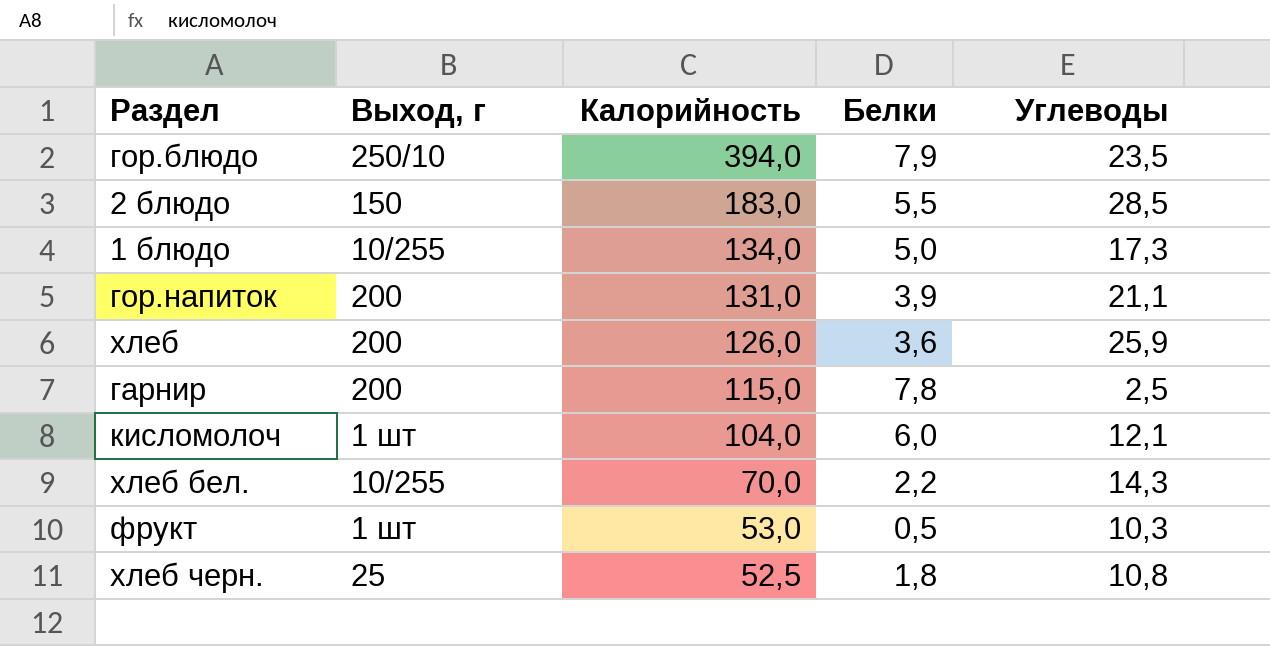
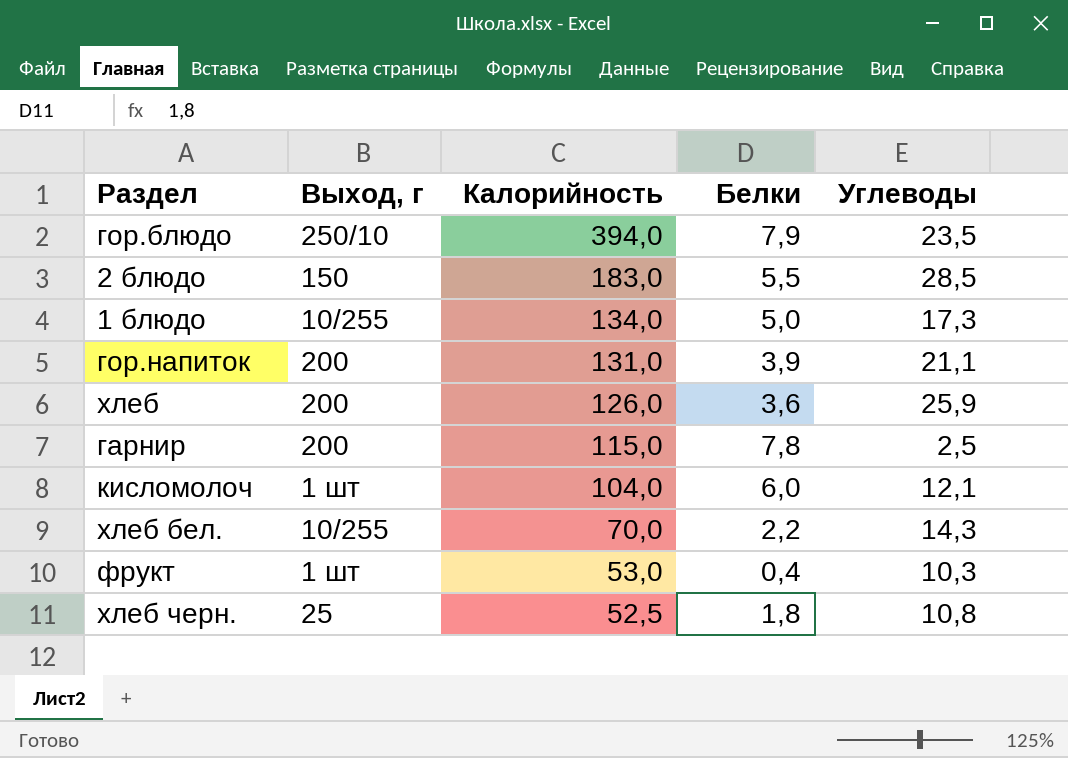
фрукт | Белки: 0,5 -> 0,4

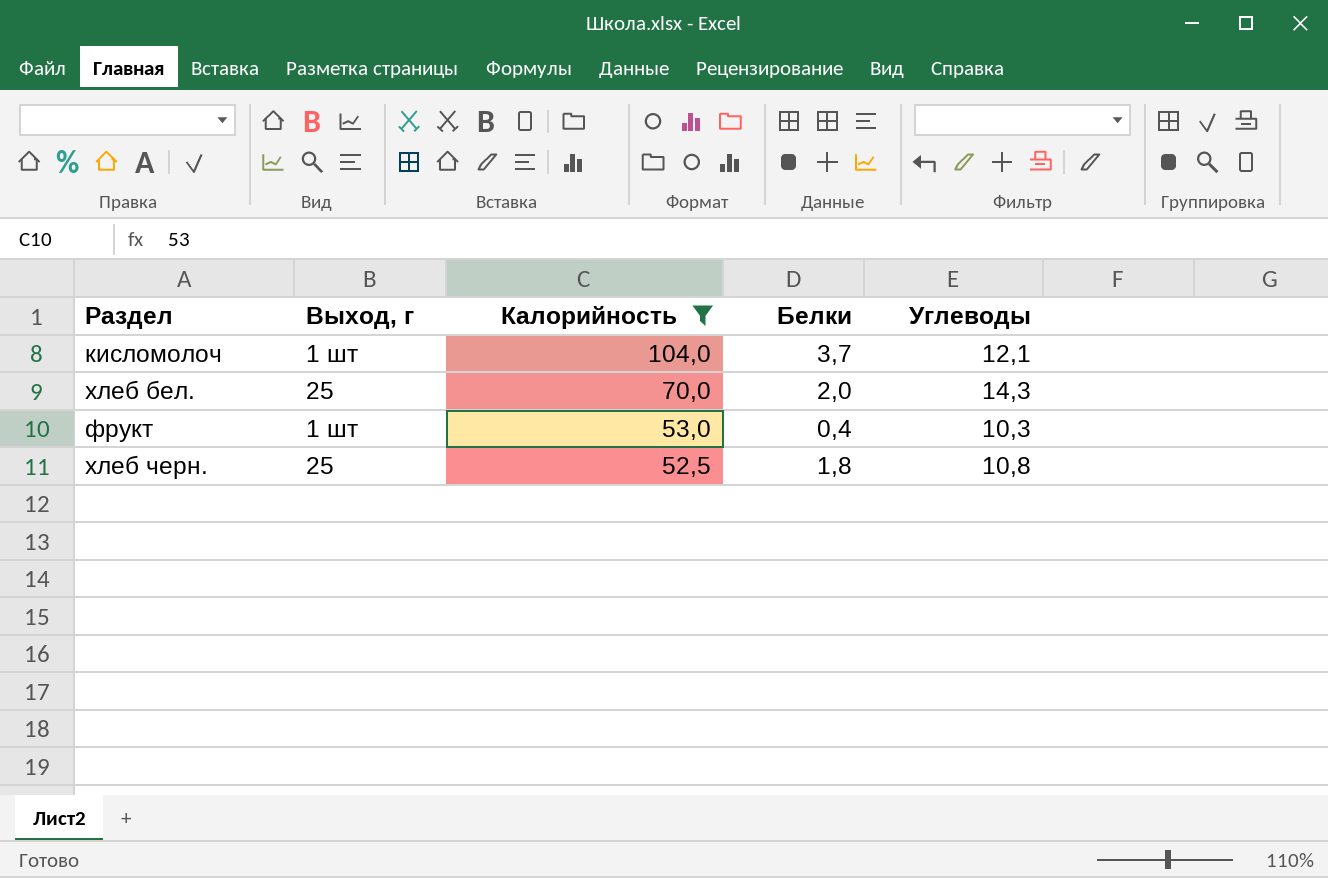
filter: none -> Калорийность <= 104,0
кисломолоч | Белки: 6,0 -> 3,7
хлеб бел. | Выход, г: 10/255 -> 25
хлеб бел. | Белки: 2,2 -> 2,0

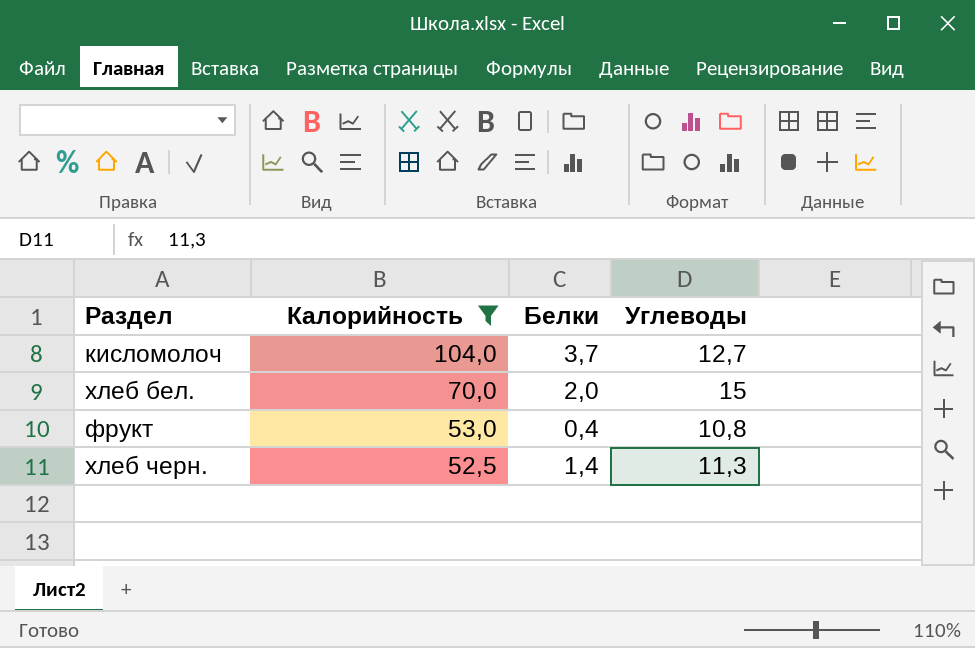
column Выход, г | position: 2 -> none
кисломолоч | Углеводы: 12,1 -> 12,7
хлеб бел. | Углеводы: 14,3 -> 15
фрукт | Углеводы: 10,3 -> 10,8
хлеб черн. | Белки: 1,8 -> 1,4
хлеб черн. | Углеводы: 10,8 -> 11,3

